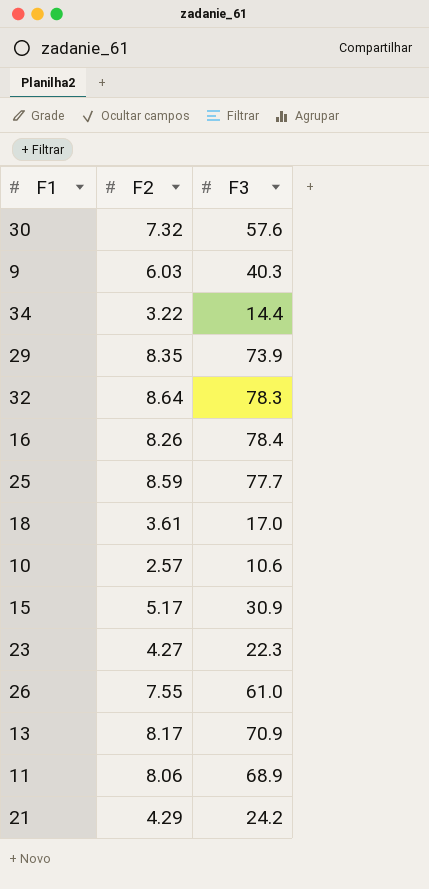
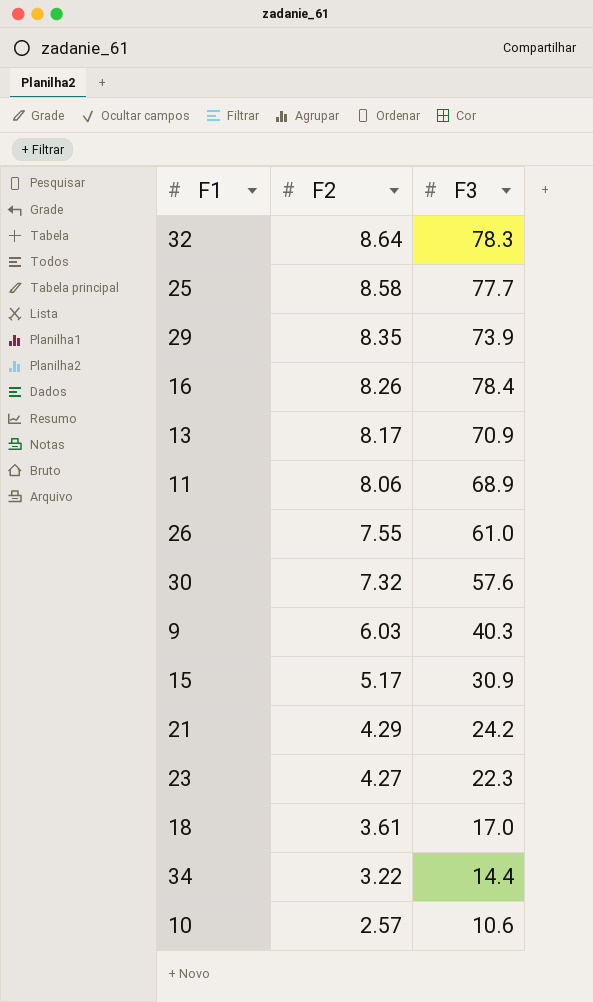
row order: none -> F2 descending
25 | F2: 8.59 -> 8.58

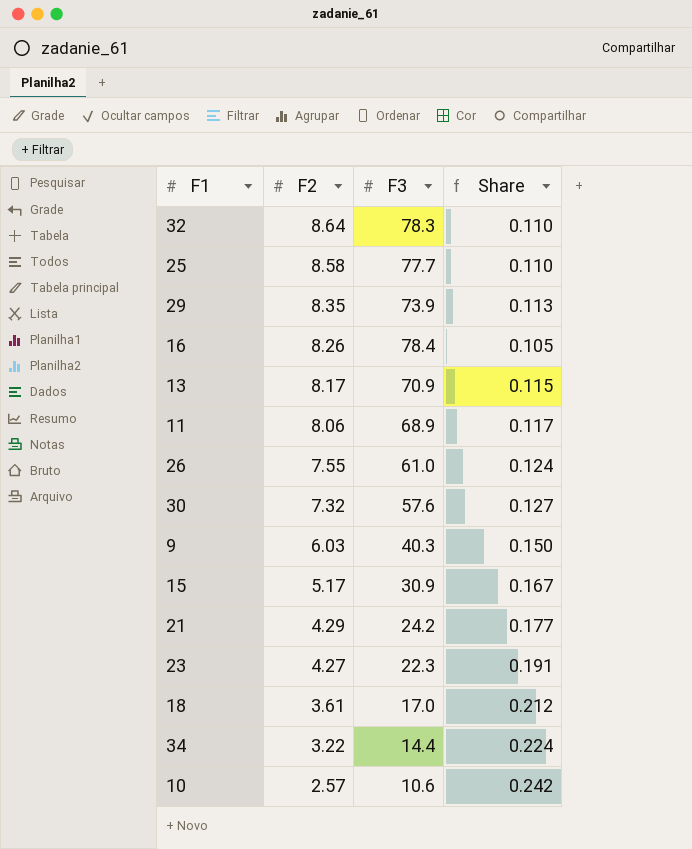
column Share | formula: none -> [F2] / [F3]

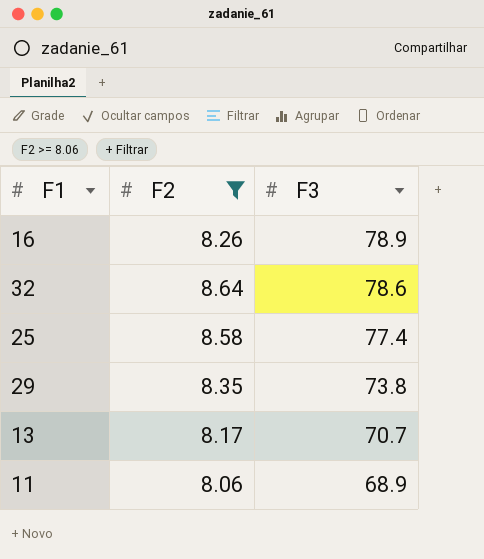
filter: none -> F2 >= 8.06
row order: F2 descending -> F3 descending
column Share | formula: [F2] / [F3] -> none
16 | F3: 78.4 -> 78.9
32 | F3: 78.3 -> 78.6
25 | F3: 77.7 -> 77.4
29 | F3: 73.9 -> 73.8
13 | F3: 70.9 -> 70.7

